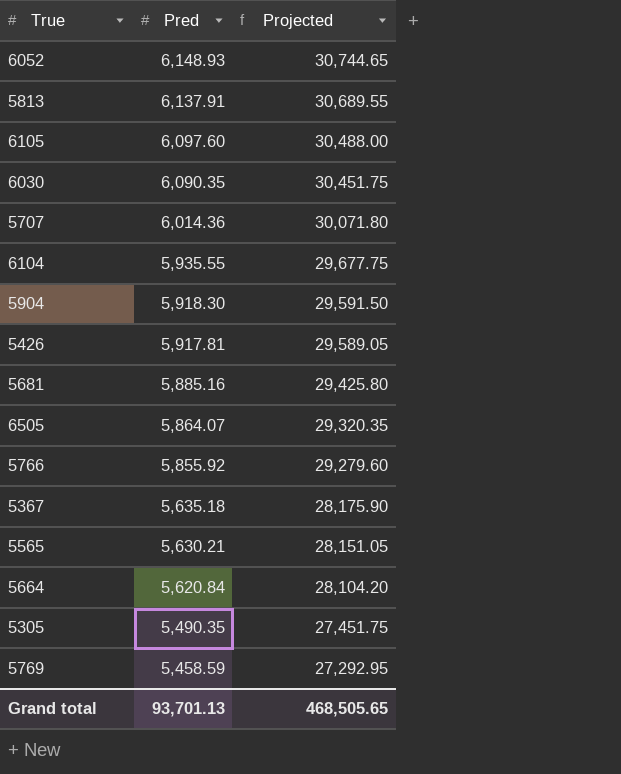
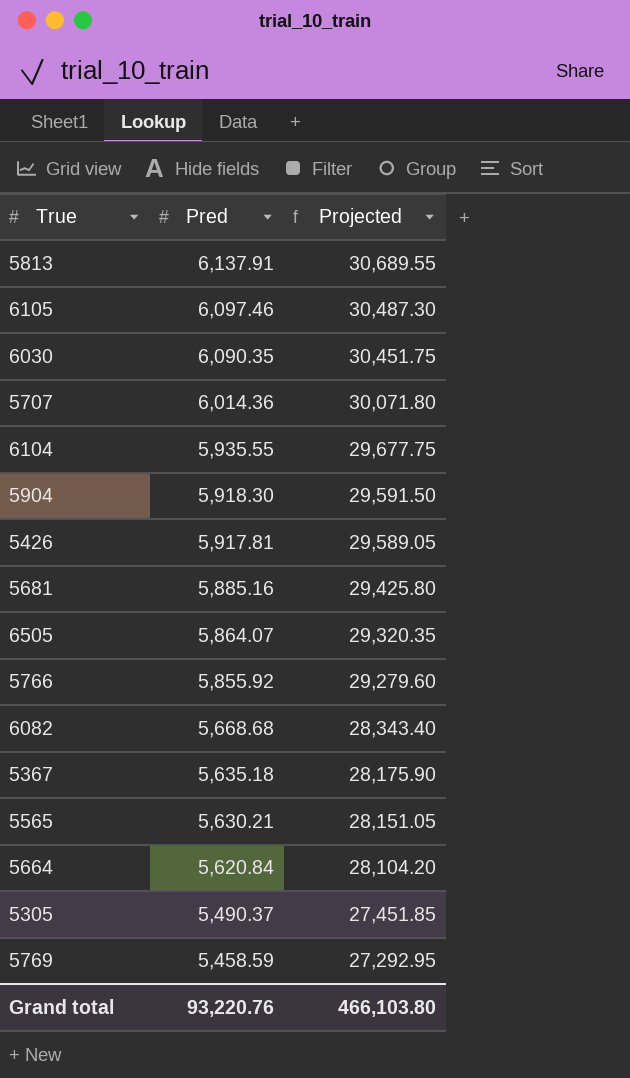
row 6052: 6,148.93 | 30,744.65 -> none
6105 | Pred: 6,097.60 -> 6,097.46
6105 | Projected: 30,488.00 -> 30,487.30
row 6082: none -> 5,668.68 | 28,343.40
5305 | Pred: 5,490.35 -> 5,490.37
5305 | Projected: 27,451.75 -> 27,451.85
Grand total | Pred: 93,701.13 -> 93,220.76
Grand total | Projected: 468,505.65 -> 466,103.80

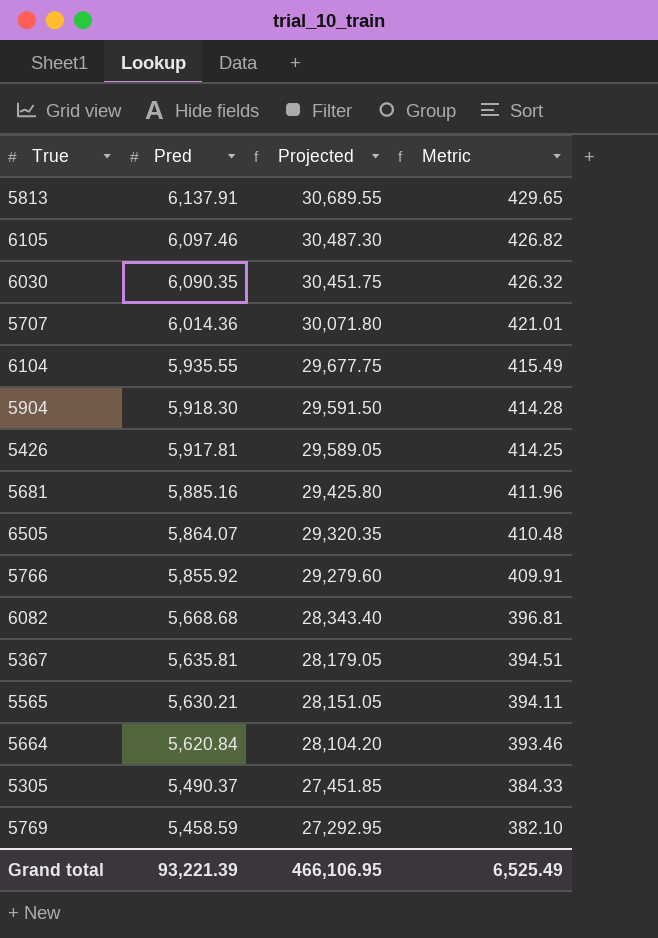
column Metric | formula: none -> [Pred] * 0.07
5367 | Pred: 5,635.18 -> 5,635.81
5367 | Projected: 28,175.90 -> 28,179.05
Grand total | Pred: 93,220.76 -> 93,221.39
Grand total | Projected: 466,103.80 -> 466,106.95

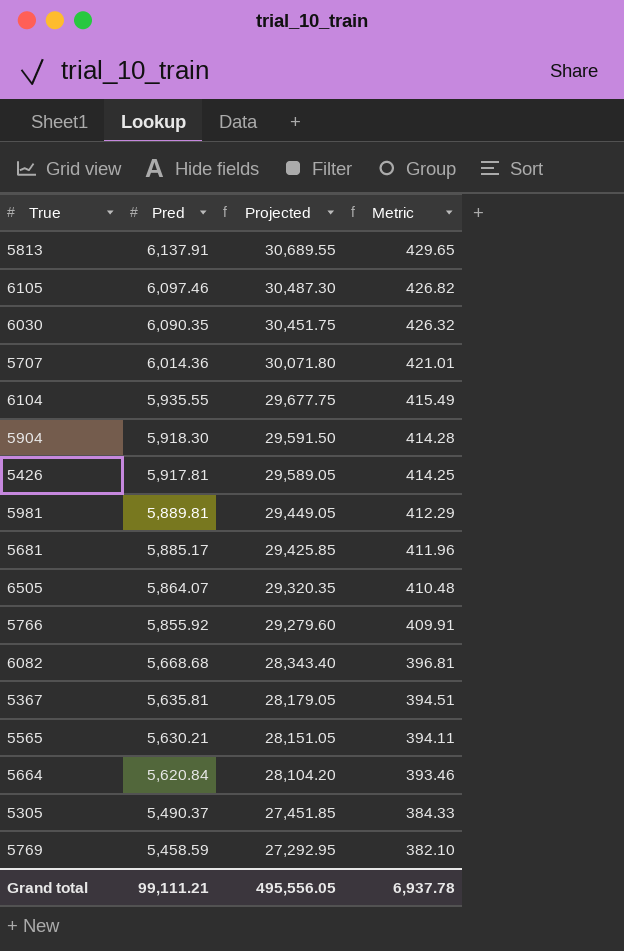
row 5981: none -> 5,889.81 | 29,449.05 | 412.29
5681 | Pred: 5,885.16 -> 5,885.17
5681 | Projected: 29,425.80 -> 29,425.85
Grand total | Pred: 93,221.39 -> 99,111.21
Grand total | Projected: 466,106.95 -> 495,556.05
Grand total | Metric: 6,525.49 -> 6,937.78

